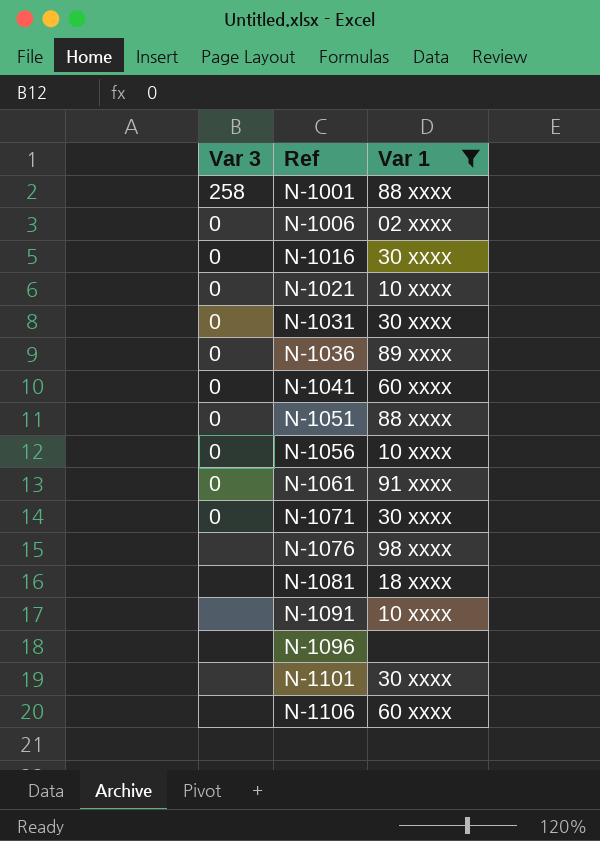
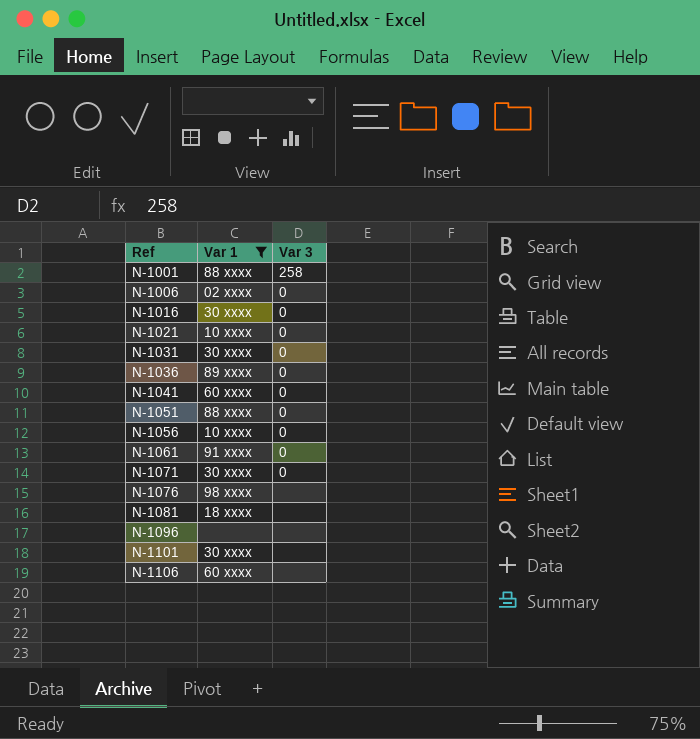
column Var 3 | position: 1 -> 3
row N-1091: none | 10 xxxx -> none

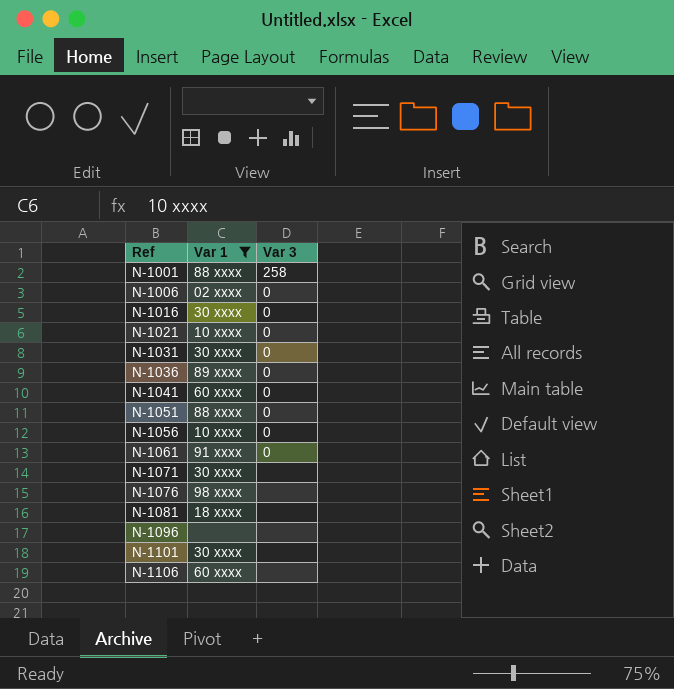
N-1071 | Var 3: 0 -> none

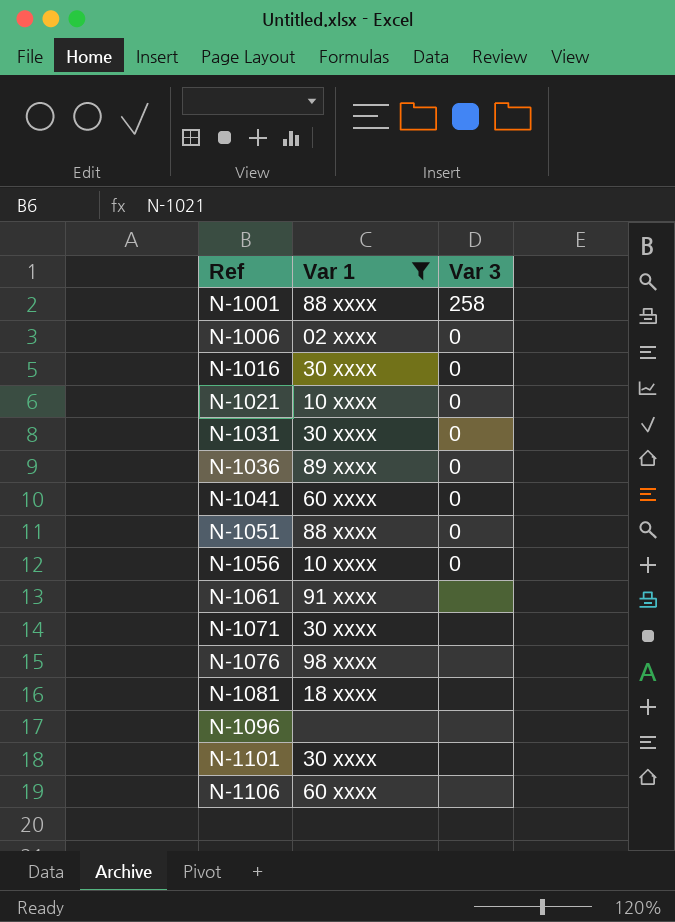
N-1061 | Var 3: 0 -> none

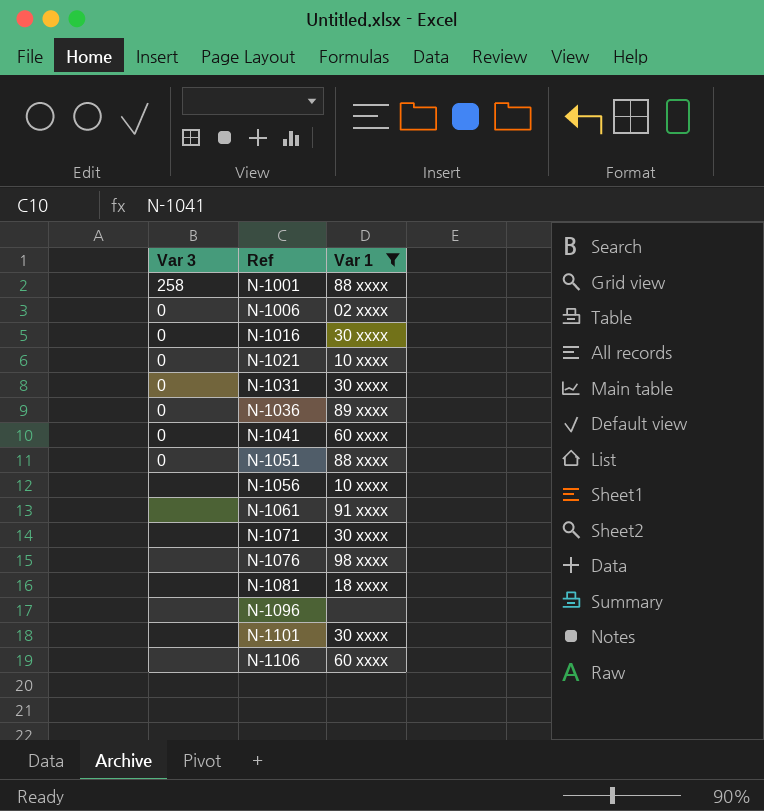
column Var 3 | position: 3 -> 1
N-1056 | Var 3: 0 -> none

